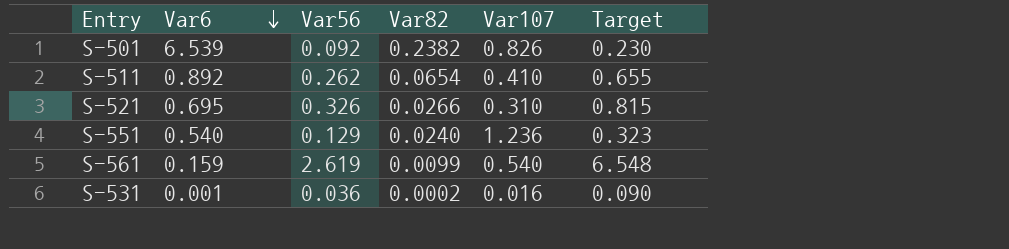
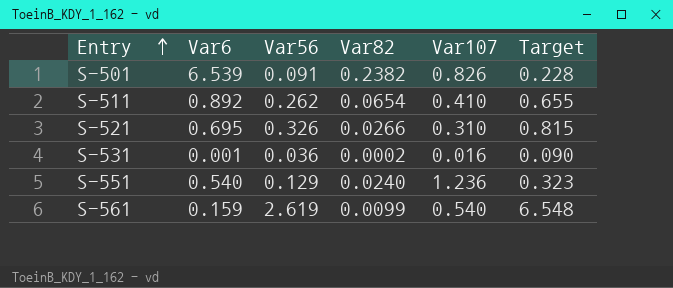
row order: Var6 descending -> Entry ascending
S-501 | Var56: 0.092 -> 0.091
S-501 | Target: 0.230 -> 0.228

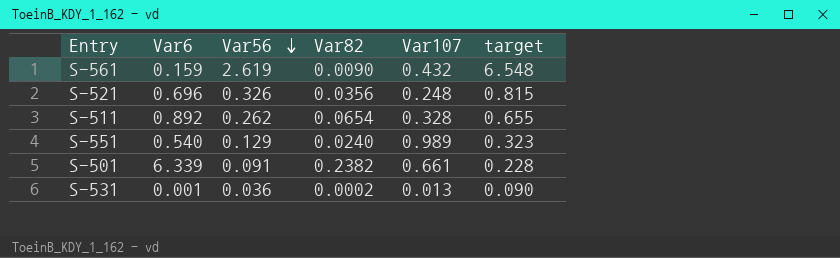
row order: Entry ascending -> Var56 descending
column name: Target -> target
S-561 | Var82: 0.0099 -> 0.0090
S-561 | Var107: 0.540 -> 0.432
S-521 | Var6: 0.695 -> 0.696
S-521 | Var82: 0.0266 -> 0.0356
S-521 | Var107: 0.310 -> 0.248
S-511 | Var107: 0.410 -> 0.328
S-551 | Var107: 1.236 -> 0.989
S-501 | Var6: 6.539 -> 6.339
S-501 | Var107: 0.826 -> 0.661
S-531 | Var107: 0.016 -> 0.013

